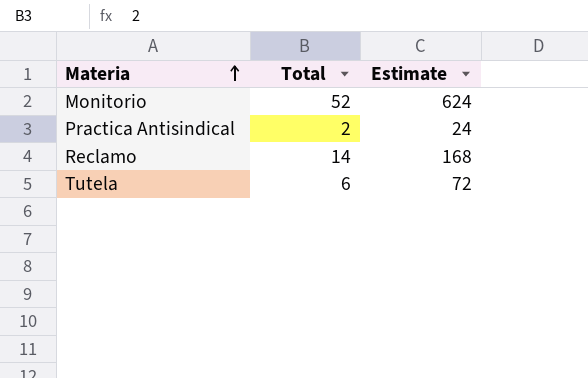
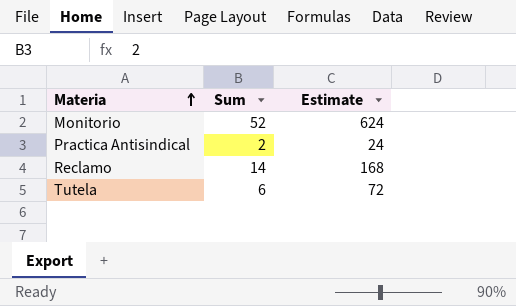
column name: Total -> Sum

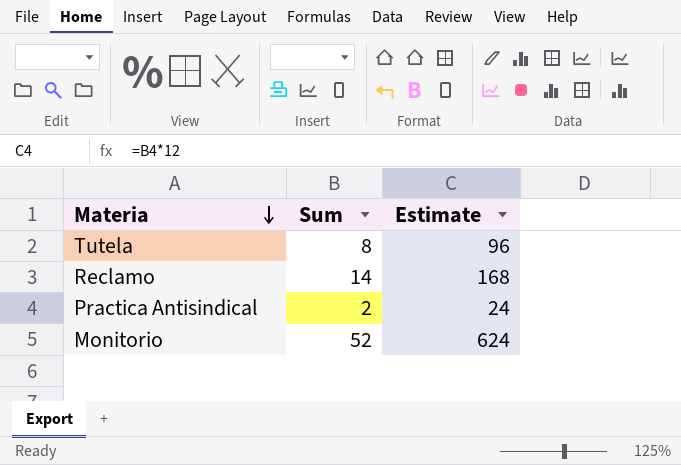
row order: Materia ascending -> Materia descending
Tutela | Sum: 6 -> 8
Tutela | Estimate: 72 -> 96

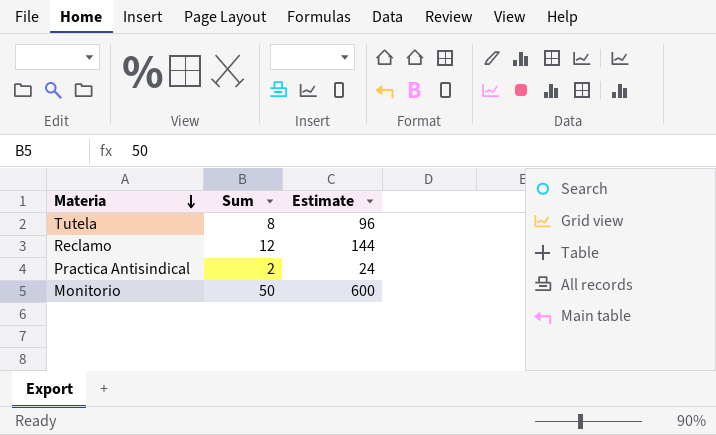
Reclamo | Sum: 14 -> 12
Reclamo | Estimate: 168 -> 144
Monitorio | Sum: 52 -> 50
Monitorio | Estimate: 624 -> 600

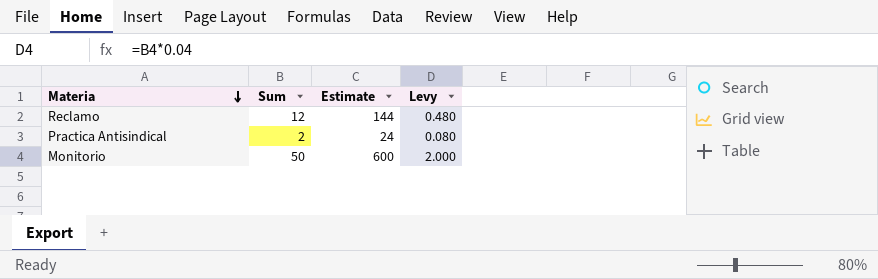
column Levy | formula: none -> [Sum] * 0.04
row Tutela: 8 | 96 -> none

